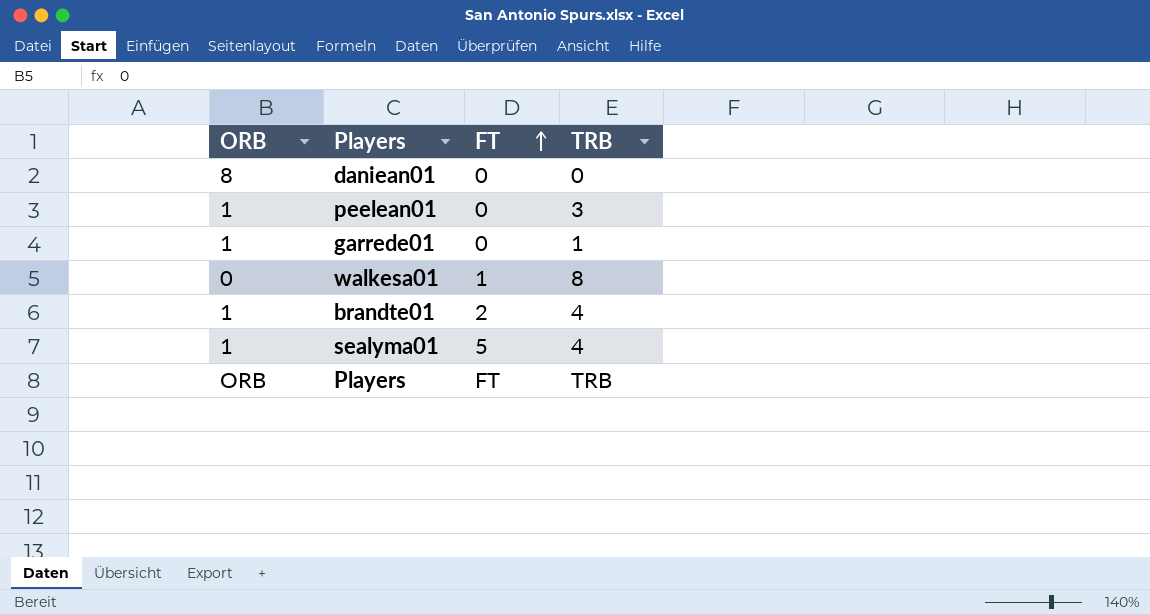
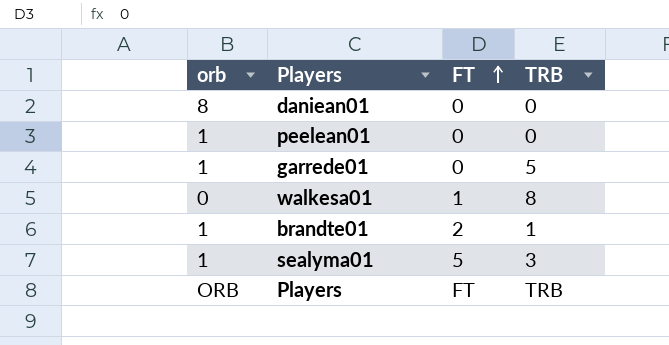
column name: ORB -> orb
peelean01 | TRB: 3 -> 0
garrede01 | TRB: 1 -> 5
brandte01 | TRB: 4 -> 1
sealyma01 | TRB: 4 -> 3

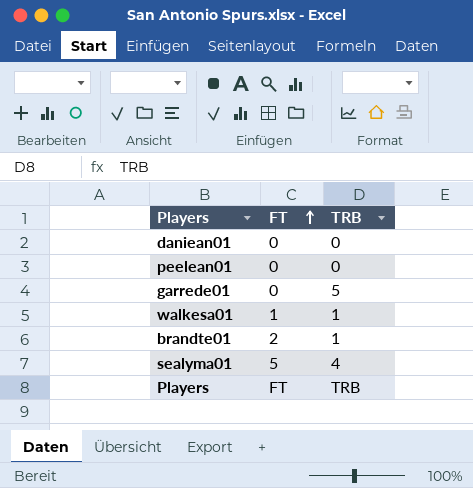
column orb | position: 1 -> none
walkesa01 | TRB: 8 -> 1
sealyma01 | TRB: 3 -> 4

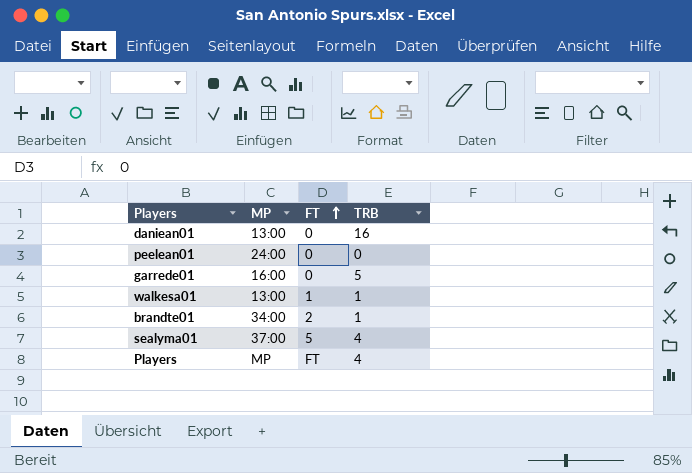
column MP | position: none -> 2
daniean01 | TRB: 0 -> 16
Players | TRB: TRB -> 4

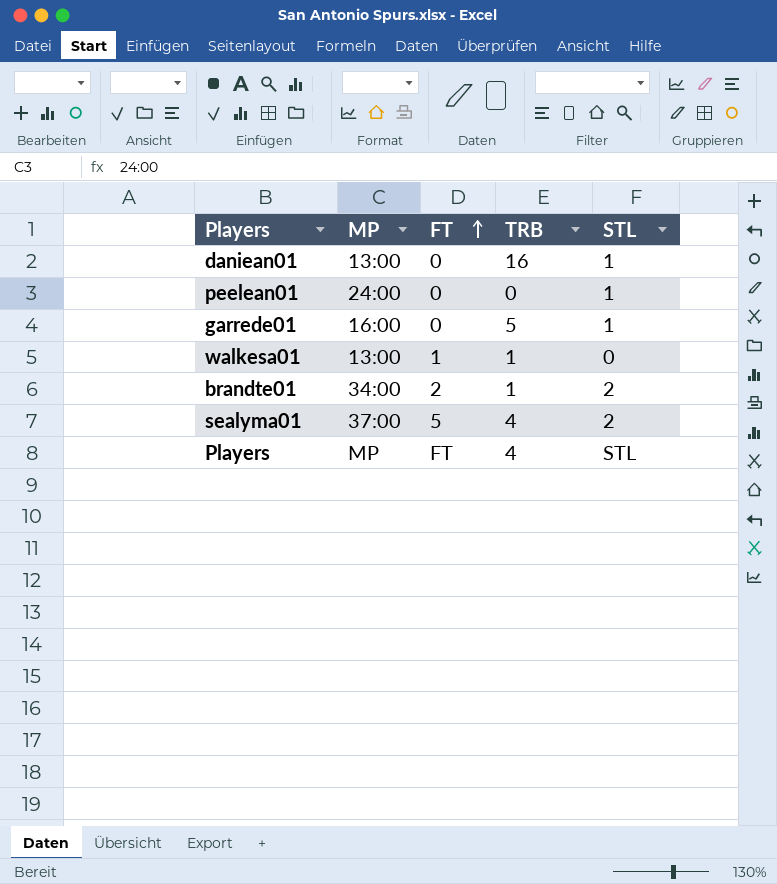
column STL | position: none -> 5

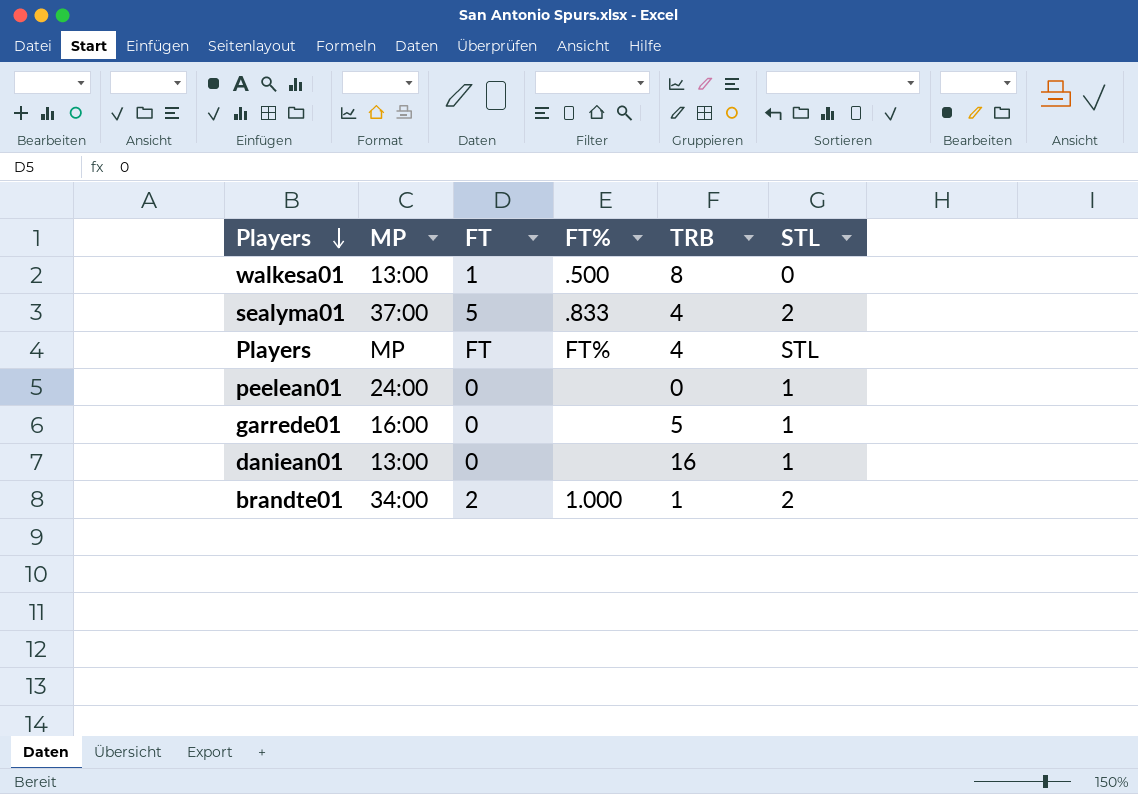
row order: FT ascending -> Players descending
column FT% | position: none -> 4
walkesa01 | TRB: 1 -> 8

